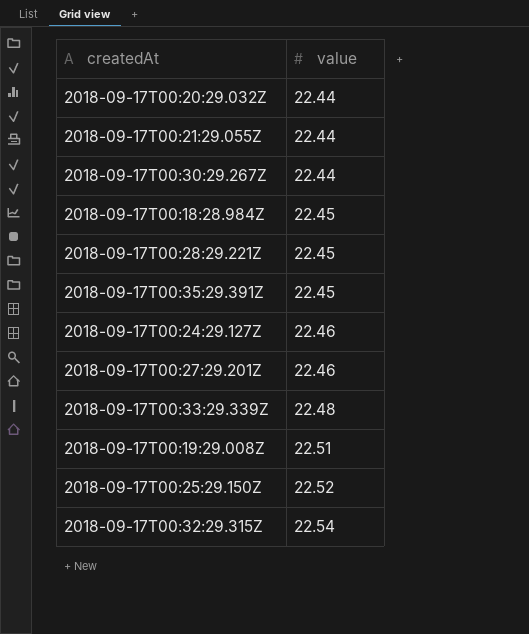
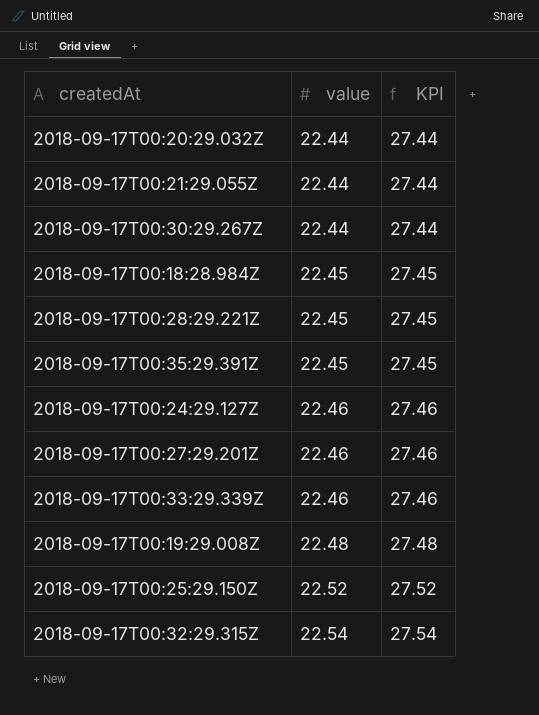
column KPI | formula: none -> [value] + 5
2018-09-17T00:33:29.339Z | value: 22.48 -> 22.46
2018-09-17T00:19:29.008Z | value: 22.51 -> 22.48

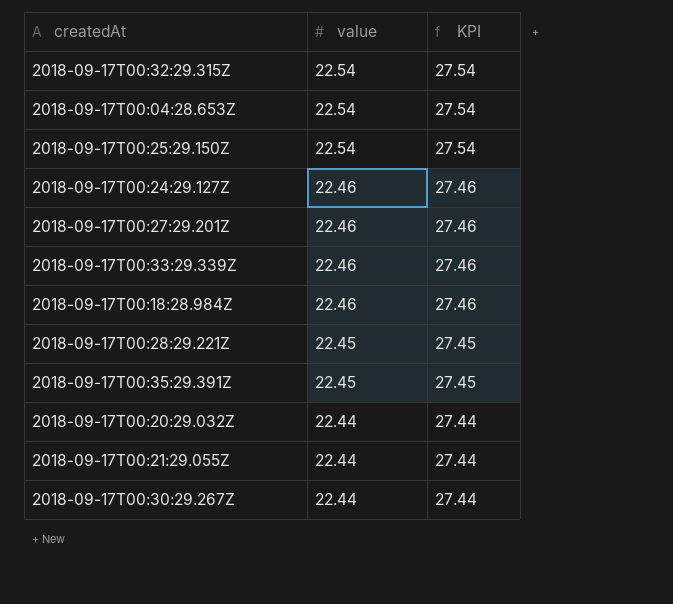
row order: value ascending -> value descending
row 2018-09-17T00:19:29.008Z: 22.48 | 27.48 -> none
row 2018-09-17T00:04:28.653Z: none -> 22.54 | 27.54
2018-09-17T00:25:29.150Z | value: 22.52 -> 22.54
2018-09-17T00:25:29.150Z | KPI: 27.52 -> 27.54
2018-09-17T00:18:28.984Z | value: 22.45 -> 22.46
2018-09-17T00:18:28.984Z | KPI: 27.45 -> 27.46

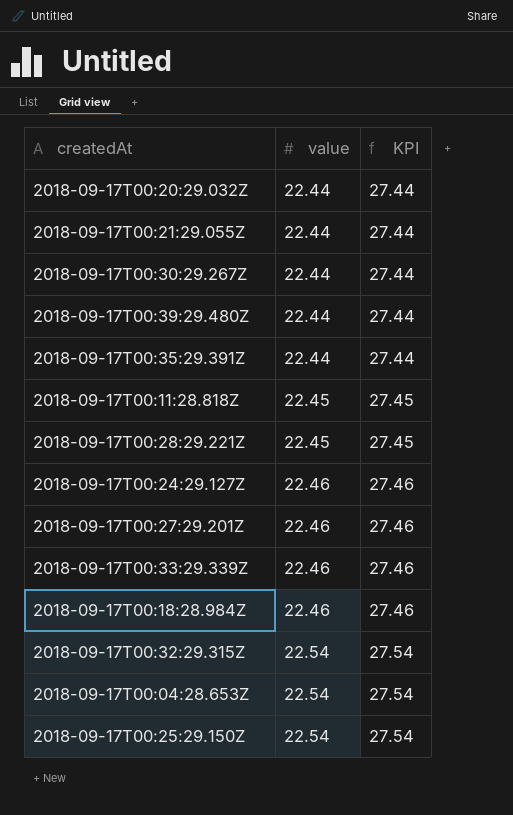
row order: value descending -> value ascending
row 2018-09-17T00:39:29.480Z: none -> 22.44 | 27.44
2018-09-17T00:35:29.391Z | value: 22.45 -> 22.44
2018-09-17T00:35:29.391Z | KPI: 27.45 -> 27.44
row 2018-09-17T00:11:28.818Z: none -> 22.45 | 27.45

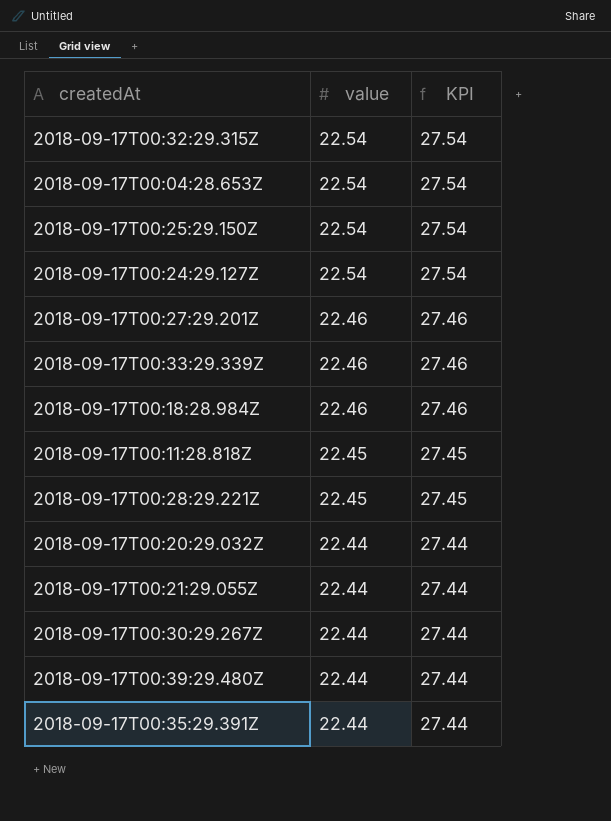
row order: value ascending -> value descending
2018-09-17T00:24:29.127Z | value: 22.46 -> 22.54
2018-09-17T00:24:29.127Z | KPI: 27.46 -> 27.54

